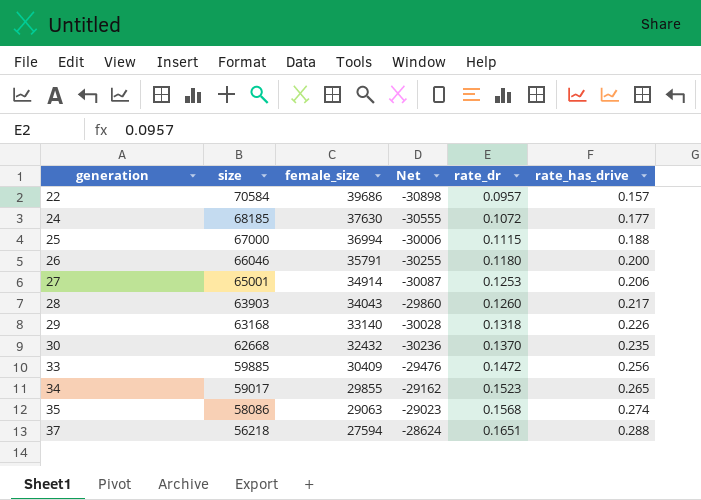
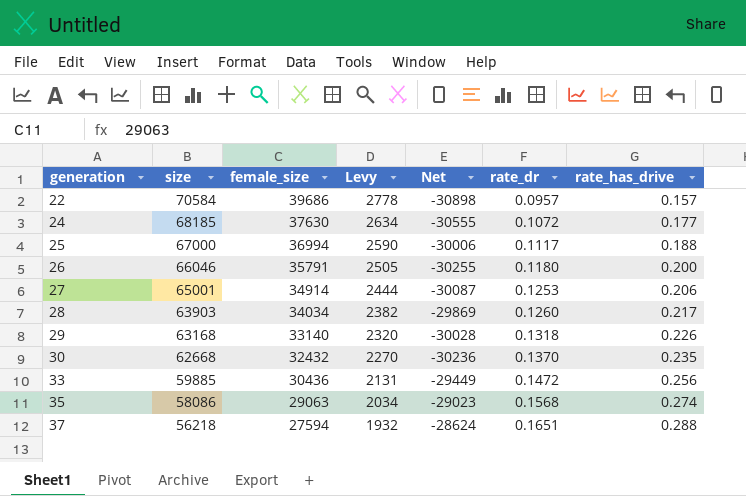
column Levy | formula: none -> [female_size] * 0.07
row 34: 59017 | 29855 | -29162 | 0.1523 | 0.265 -> none
25 | rate_dr: 0.1115 -> 0.1117
28 | female_size: 34043 -> 34034
28 | Net: -29860 -> -29869
33 | female_size: 30409 -> 30436
33 | Net: -29476 -> -29449

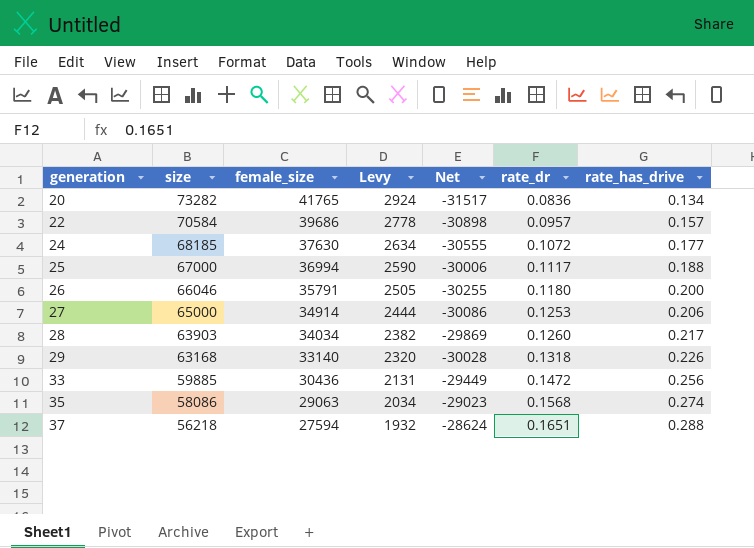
row 30: 62668 | 32432 | 2270 | -30236 | 0.1370 | 0.235 -> none
row 20: none -> 73282 | 41765 | 2924 | -31517 | 0.0836 | 0.134
27 | size: 65001 -> 65000
27 | Net: -30087 -> -30086

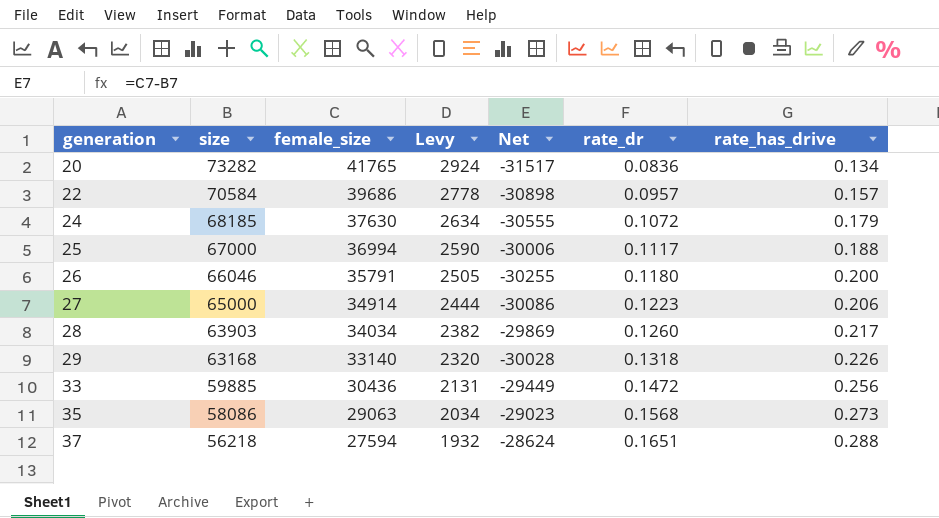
24 | rate_has_drive: 0.177 -> 0.179
27 | rate_dr: 0.1253 -> 0.1223
35 | rate_has_drive: 0.274 -> 0.273

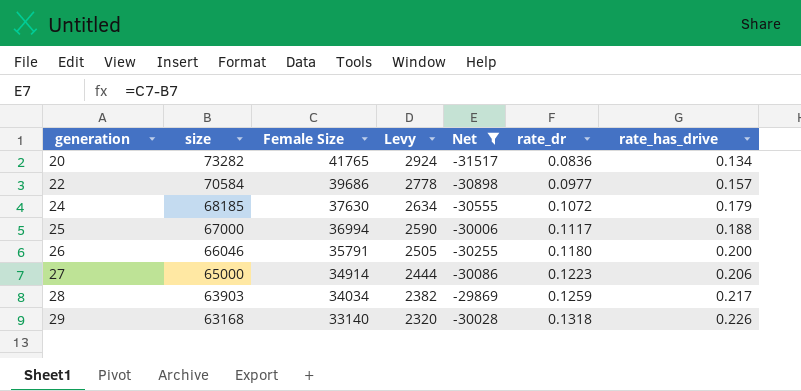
filter: none -> Net <= -29869
column name: female_size -> Female Size
22 | rate_dr: 0.0957 -> 0.0977
28 | rate_dr: 0.1260 -> 0.1259

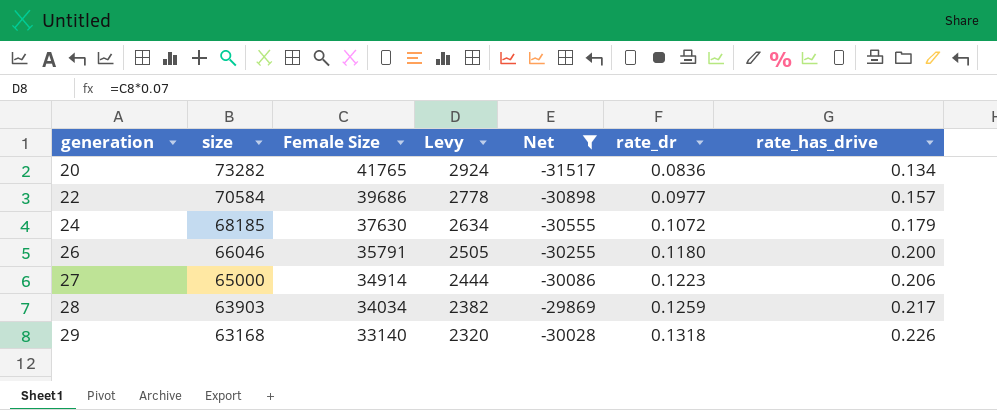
row 25: 67000 | 36994 | 2590 | -30006 | 0.1117 | 0.188 -> none

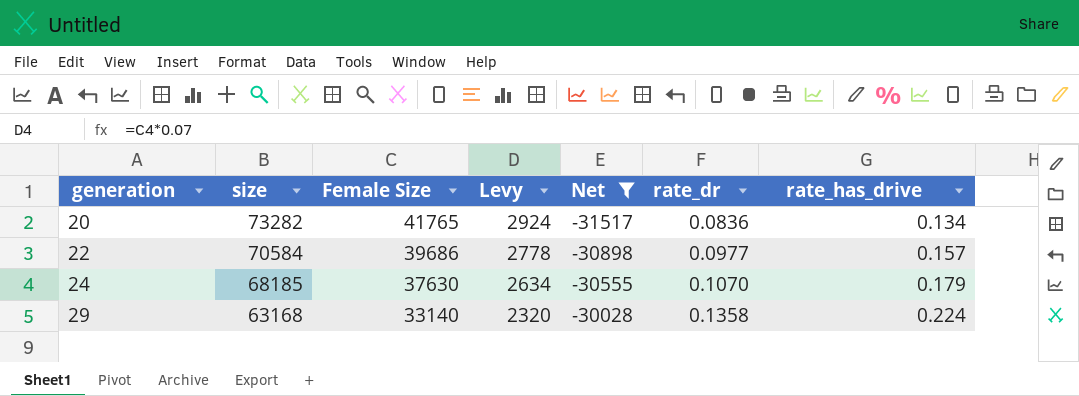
row 26: 66046 | 35791 | 2505 | -30255 | 0.1180 | 0.200 -> none
row 27: 65000 | 34914 | 2444 | -30086 | 0.1223 | 0.206 -> none
row 28: 63903 | 34034 | 2382 | -29869 | 0.1259 | 0.217 -> none
24 | rate_dr: 0.1072 -> 0.1070
29 | rate_dr: 0.1318 -> 0.1358
29 | rate_has_drive: 0.226 -> 0.224

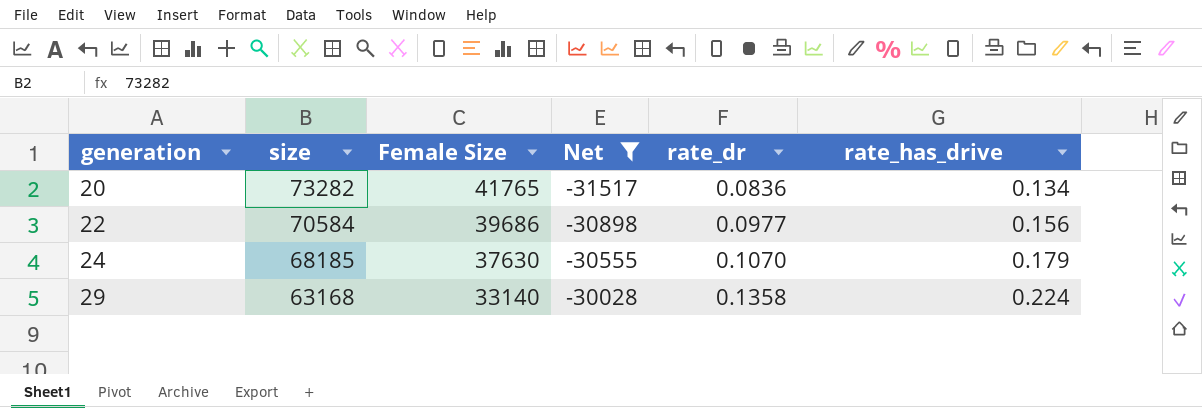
column Levy | formula: [Female Size] * 0.07 -> none
22 | rate_has_drive: 0.157 -> 0.156

